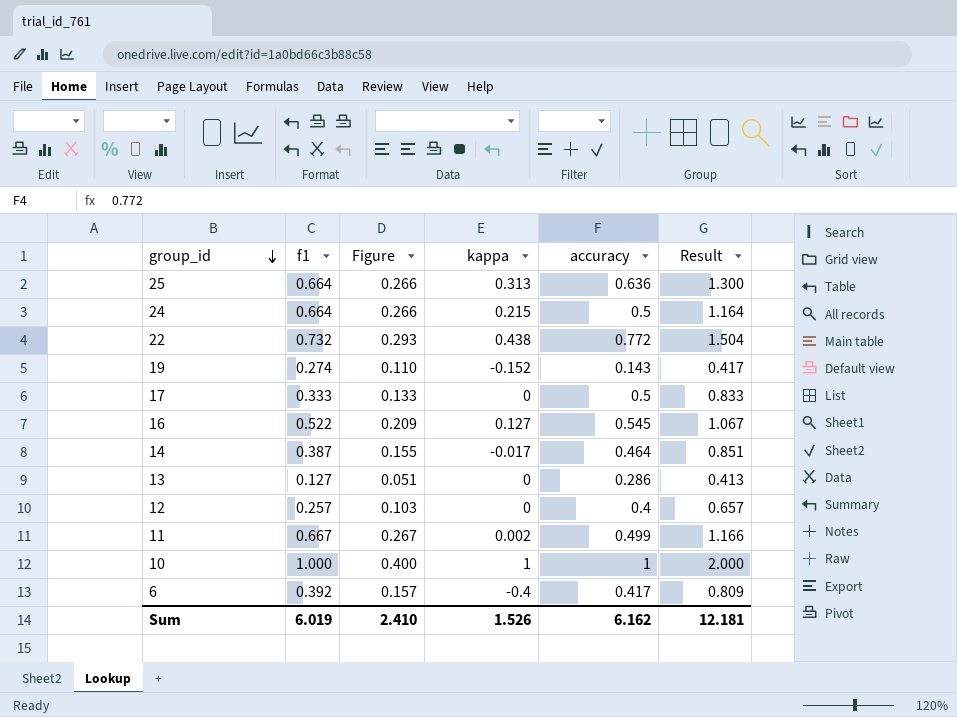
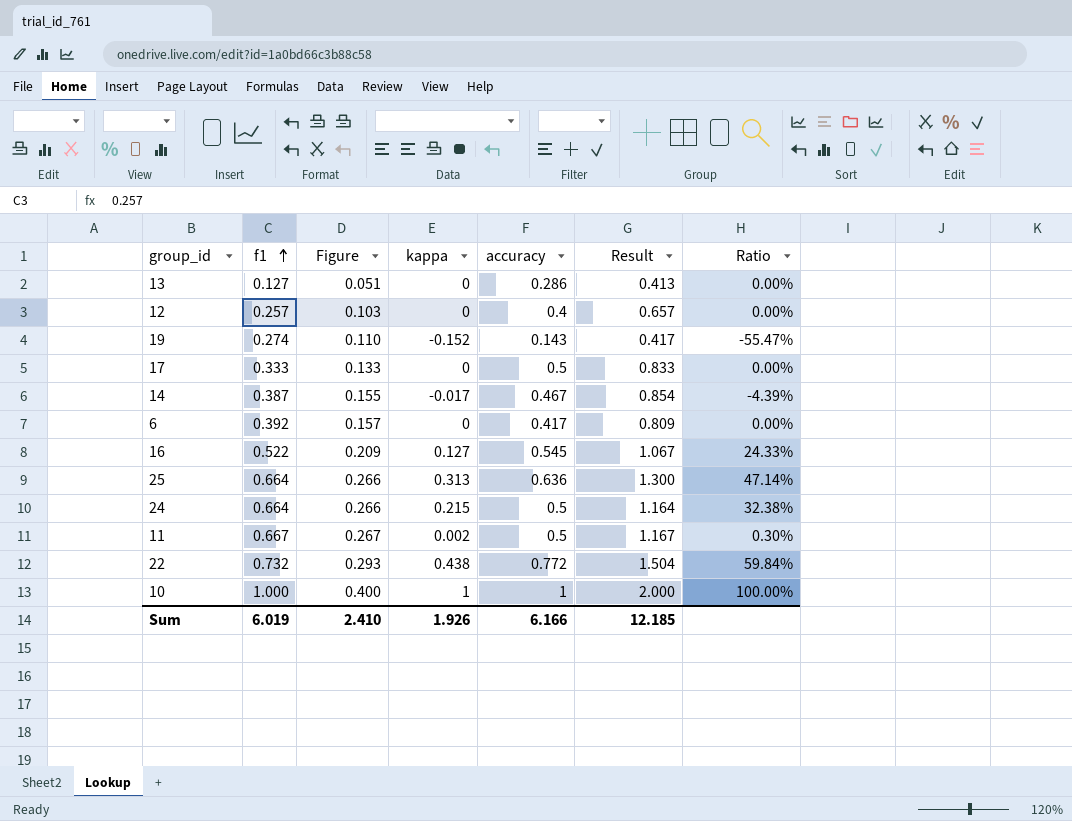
row order: group_id descending -> f1 ascending
column Ratio | formula: none -> [kappa] / [f1]
14 | accuracy: 0.464 -> 0.467
14 | Result: 0.851 -> 0.854
6 | kappa: -0.4 -> 0
11 | accuracy: 0.499 -> 0.5
11 | Result: 1.166 -> 1.167
Sum | kappa: 1.526 -> 1.926
Sum | accuracy: 6.162 -> 6.166
Sum | Result: 12.181 -> 12.185

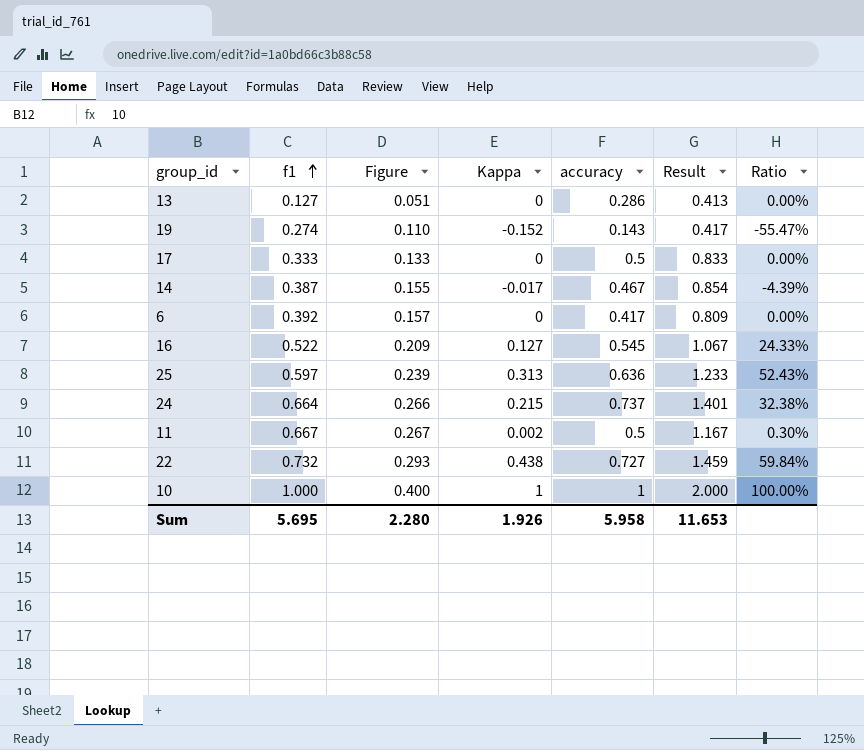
column name: kappa -> Kappa
row 12: 0.257 | 0.103 | 0 | 0.4 | 0.657 | 0.00% -> none
25 | f1: 0.664 -> 0.597
25 | Figure: 0.266 -> 0.239
25 | Result: 1.300 -> 1.233
25 | Ratio: 47.14% -> 52.43%
24 | accuracy: 0.5 -> 0.737
24 | Result: 1.164 -> 1.401
22 | accuracy: 0.772 -> 0.727
22 | Result: 1.504 -> 1.459
Sum | f1: 6.019 -> 5.695
Sum | Figure: 2.410 -> 2.280
Sum | accuracy: 6.166 -> 5.958
Sum | Result: 12.185 -> 11.653

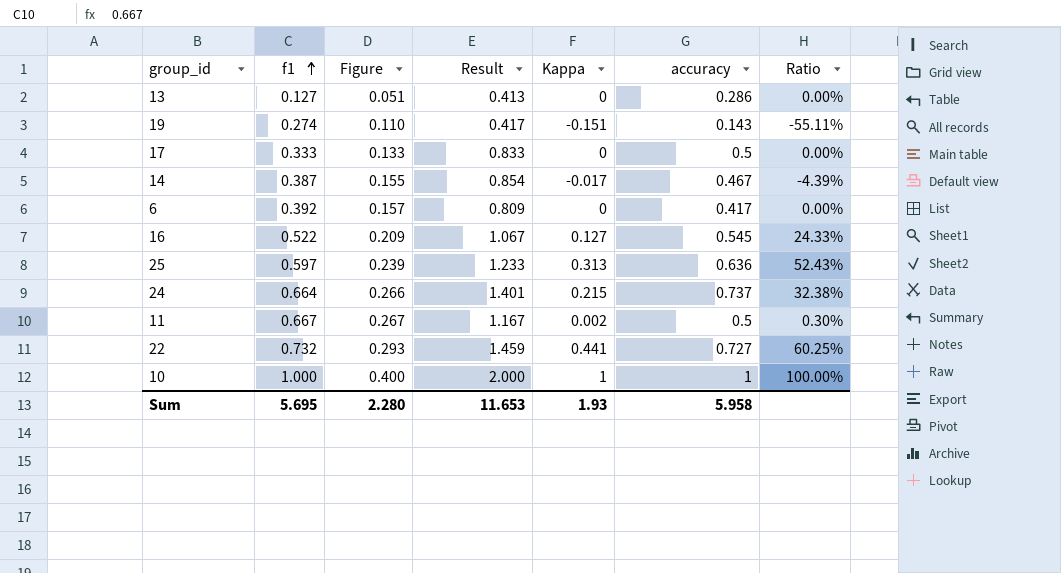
column Result | position: 6 -> 4
19 | Kappa: -0.152 -> -0.151
19 | Ratio: -55.47% -> -55.11%
22 | Kappa: 0.438 -> 0.441
22 | Ratio: 59.84% -> 60.25%
Sum | Kappa: 1.926 -> 1.93

